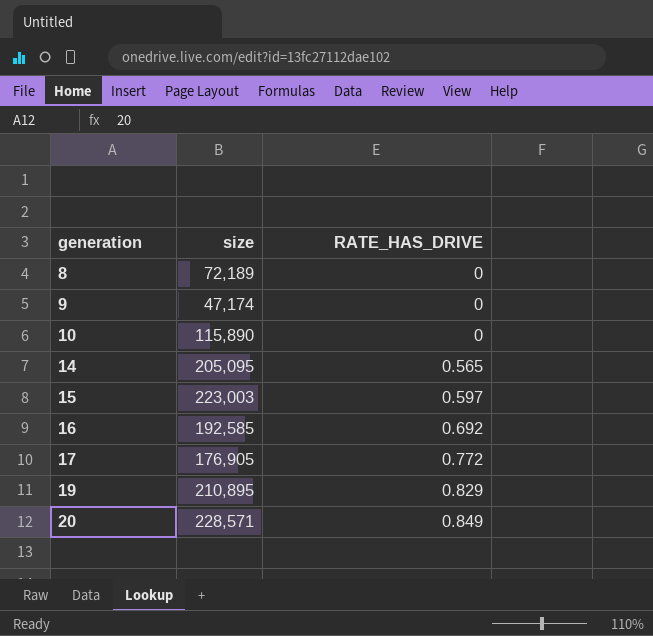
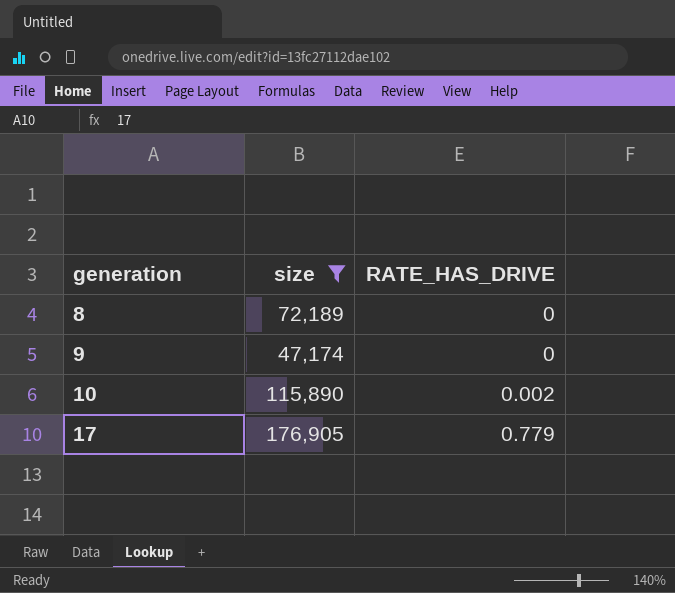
filter: none -> size <= 176,905
10 | RATE_HAS_DRIVE: 0 -> 0.002
17 | RATE_HAS_DRIVE: 0.772 -> 0.779

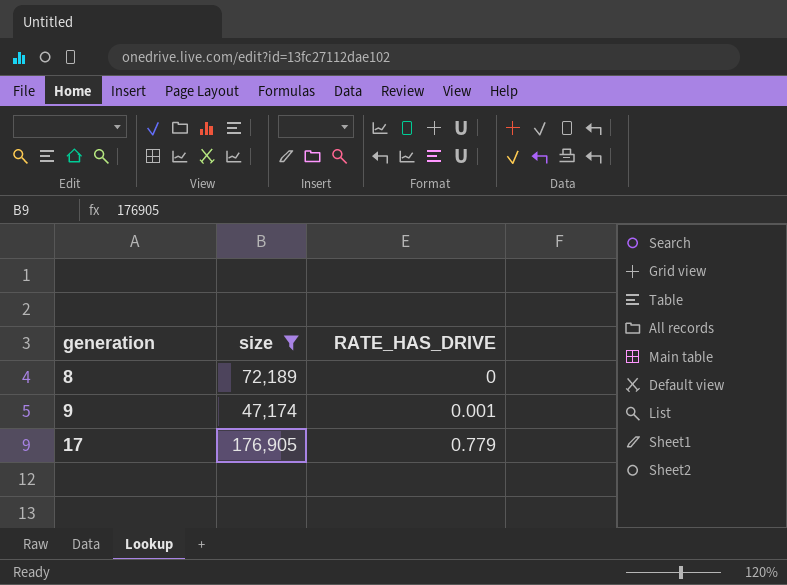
row 10: 115,890 | 0.002 -> none
9 | RATE_HAS_DRIVE: 0 -> 0.001

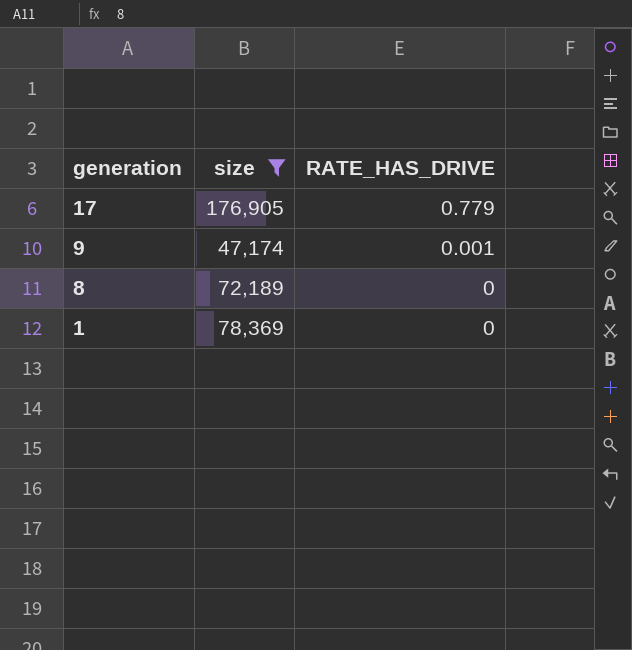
row order: generation ascending -> generation descending
row 1: none -> 78,369 | 0

